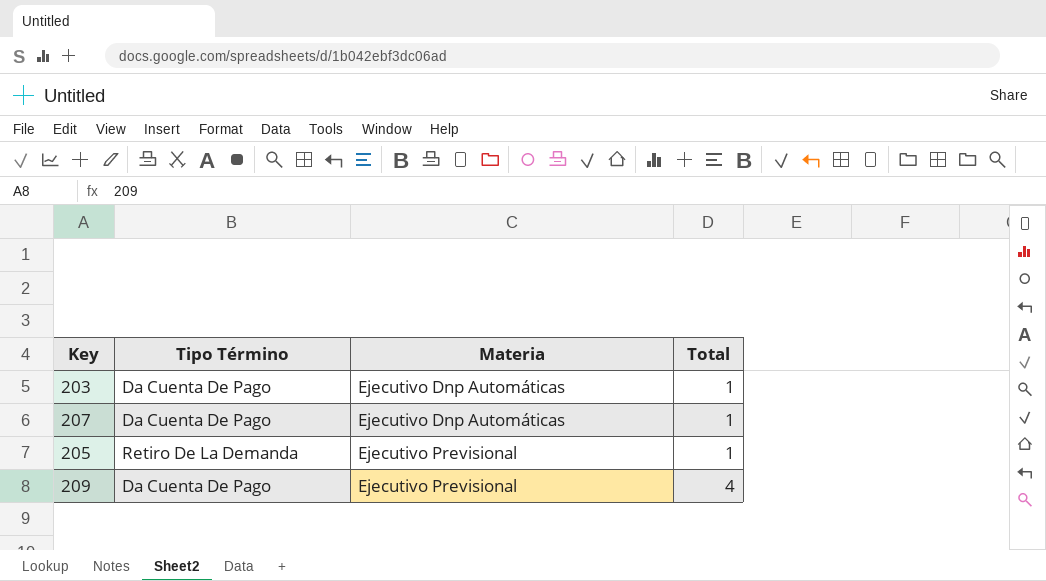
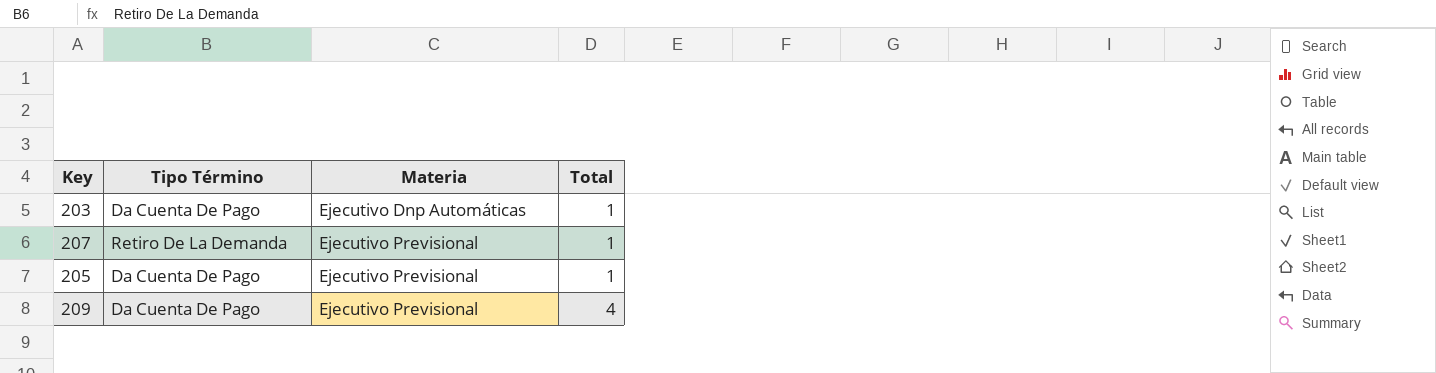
207 | Tipo Término: Da Cuenta De Pago -> Retiro De La Demanda
207 | Materia: Ejecutivo Dnp Automáticas -> Ejecutivo Previsional
205 | Tipo Término: Retiro De La Demanda -> Da Cuenta De Pago

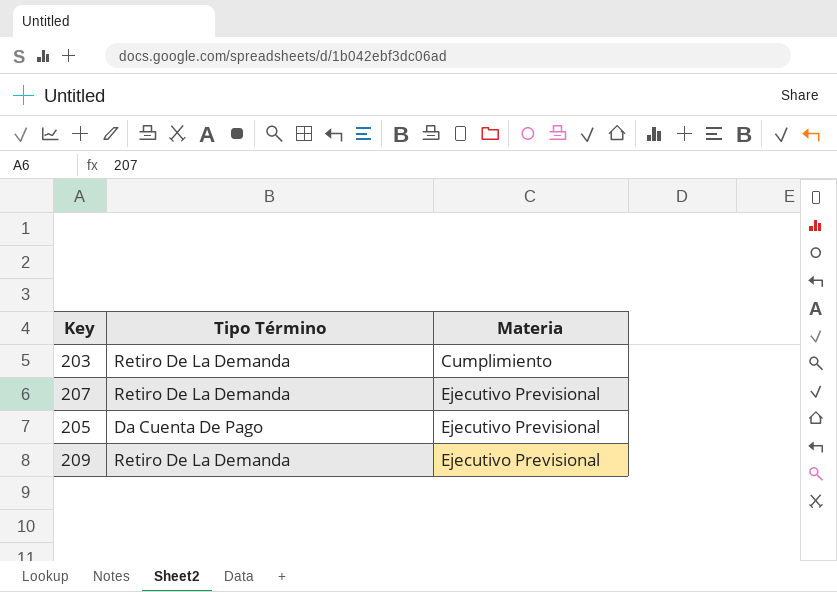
column Total | position: 4 -> none
203 | Tipo Término: Da Cuenta De Pago -> Retiro De La Demanda
203 | Materia: Ejecutivo Dnp Automáticas -> Cumplimiento
209 | Tipo Término: Da Cuenta De Pago -> Retiro De La Demanda

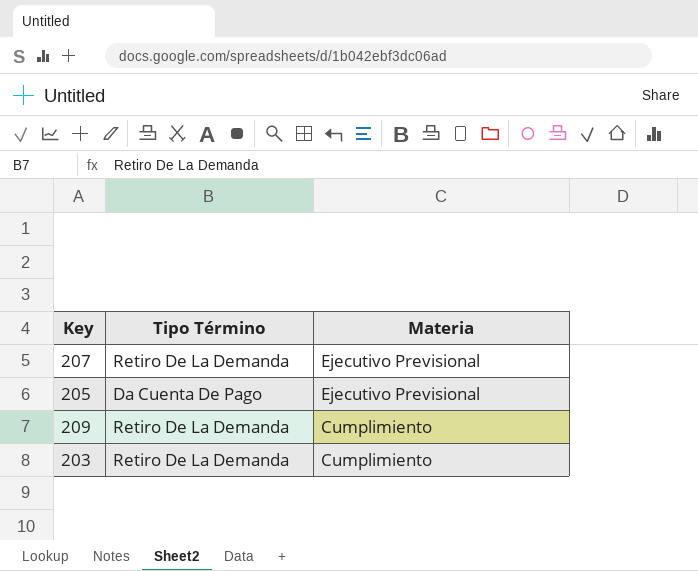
row order: Materia ascending -> Materia descending
209 | Materia: Ejecutivo Previsional -> Cumplimiento

